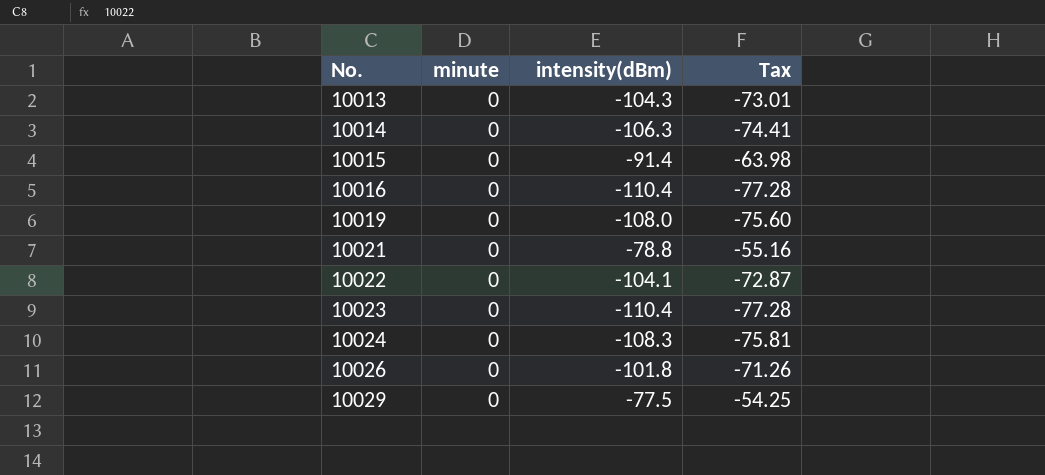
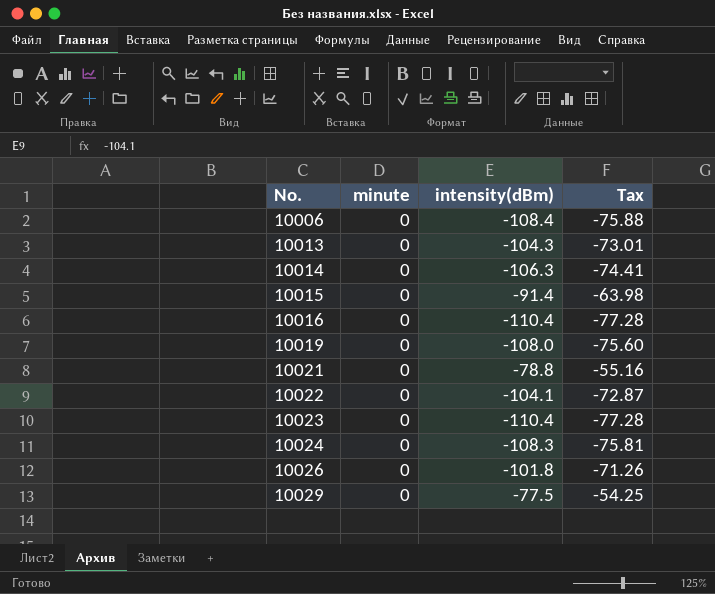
row 10006: none -> 0 | -108.4 | -75.88

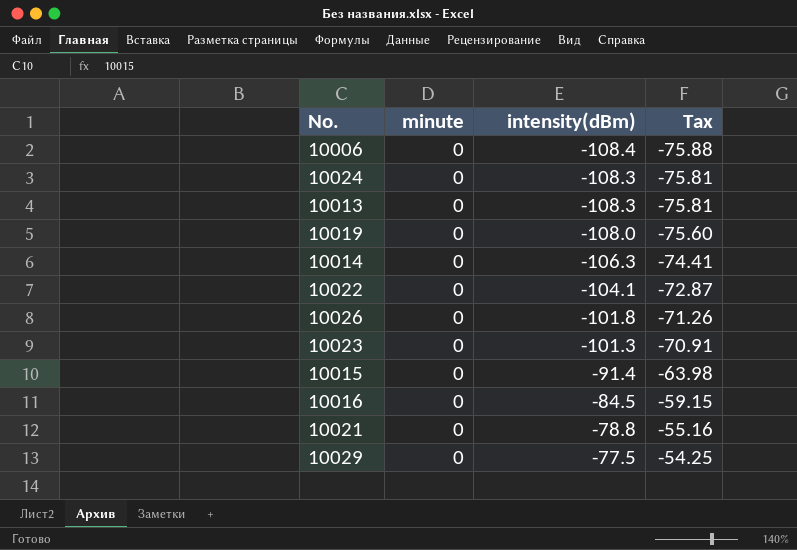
row order: No. ascending -> intensity(dBm) ascending
10013 | intensity(dBm): -104.3 -> -108.3
10013 | Tax: -73.01 -> -75.81
10023 | intensity(dBm): -110.4 -> -101.3
10023 | Tax: -77.28 -> -70.91
10016 | intensity(dBm): -110.4 -> -84.5
10016 | Tax: -77.28 -> -59.15

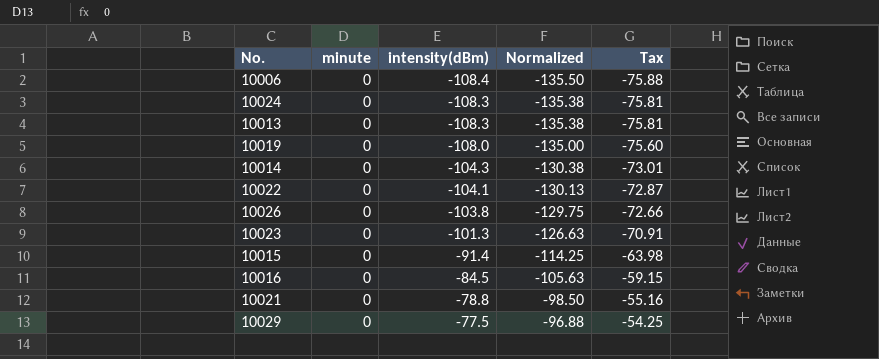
column Normalized | formula: none -> [intensity(dBm)] * 1.25
10014 | intensity(dBm): -106.3 -> -104.3
10014 | Tax: -74.41 -> -73.01
10026 | intensity(dBm): -101.8 -> -103.8
10026 | Tax: -71.26 -> -72.66

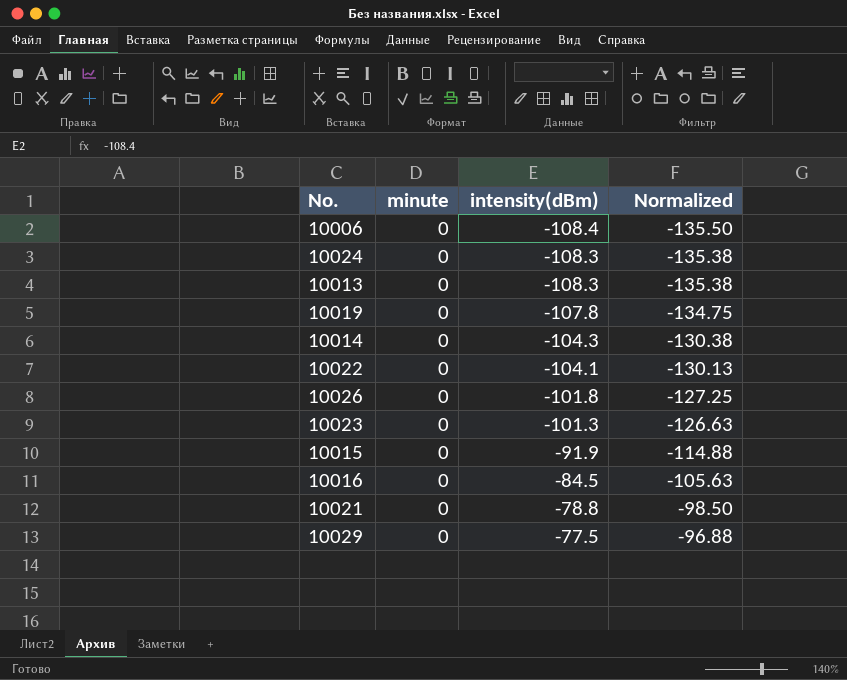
column Tax | formula: [intensity(dBm)] * 0.7 -> none
10019 | intensity(dBm): -108.0 -> -107.8
10019 | Normalized: -135.00 -> -134.75
10026 | intensity(dBm): -103.8 -> -101.8
10026 | Normalized: -129.75 -> -127.25
10015 | intensity(dBm): -91.4 -> -91.9
10015 | Normalized: -114.25 -> -114.88

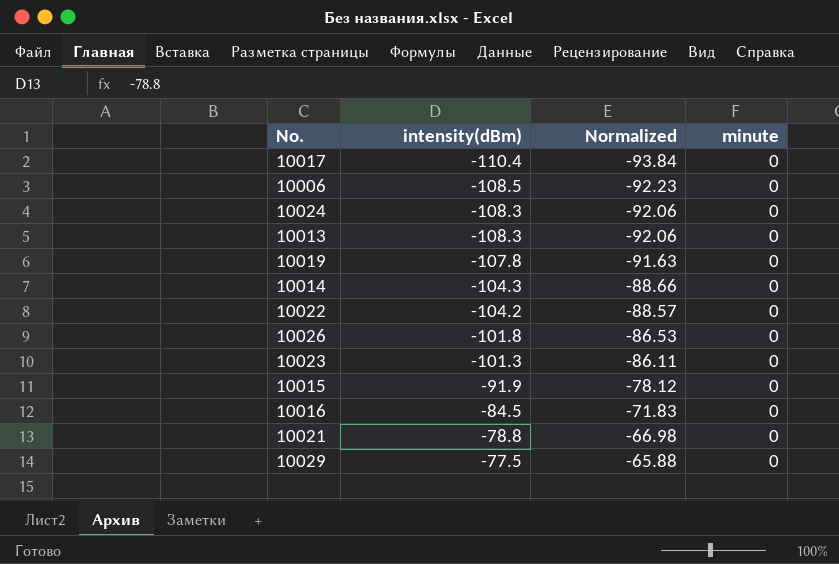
column Normalized | formula: [intensity(dBm)] * 1.25 -> [intensity(dBm)] * 0.85
column minute | position: 2 -> 4
row 10017: none -> -110.4 | -93.84 | 0
10006 | intensity(dBm): -108.4 -> -108.5
10022 | intensity(dBm): -104.1 -> -104.2

